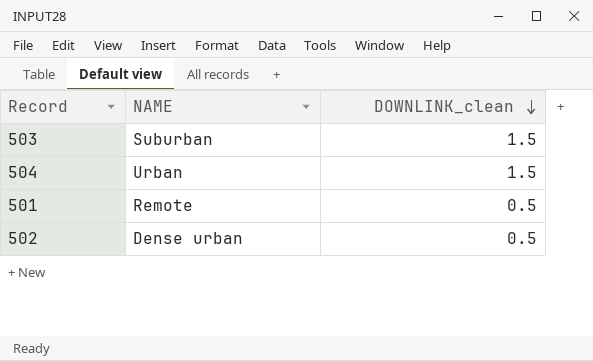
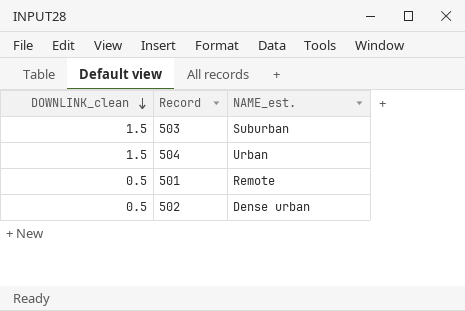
column DOWNLINK_clean | position: 3 -> 1
column name: NAME -> NAME_est.

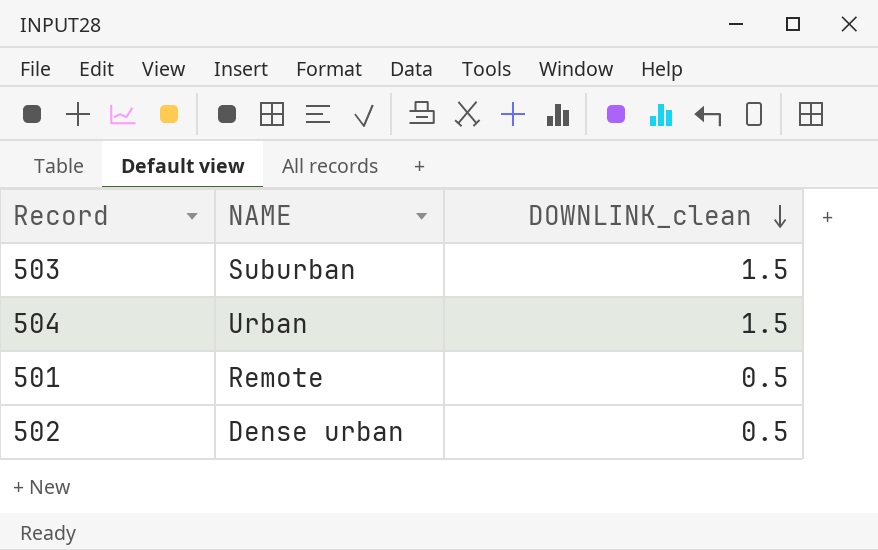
column name: NAME_est. -> NAME
column DOWNLINK_clean | position: 1 -> 3

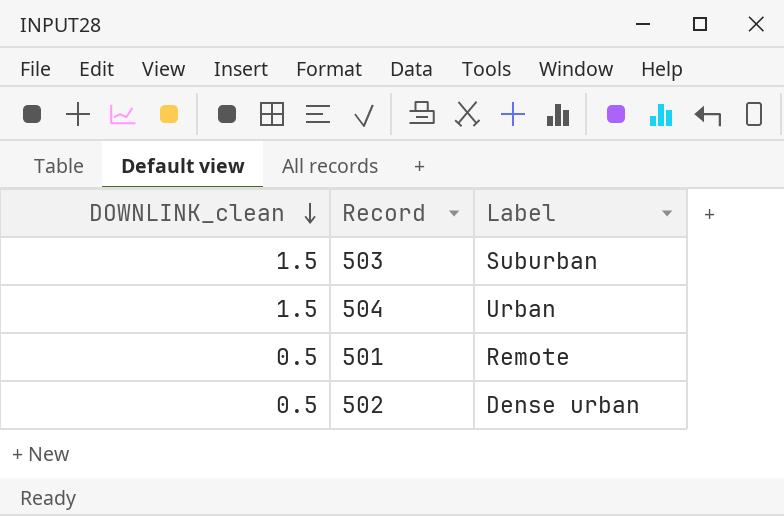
column DOWNLINK_clean | position: 3 -> 1
column name: NAME -> Label

